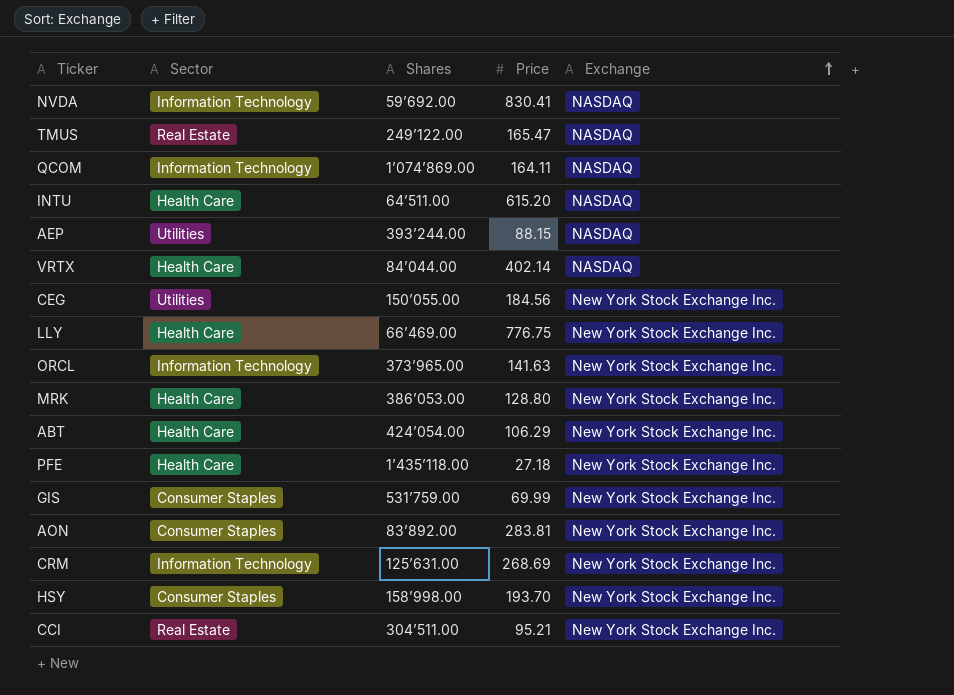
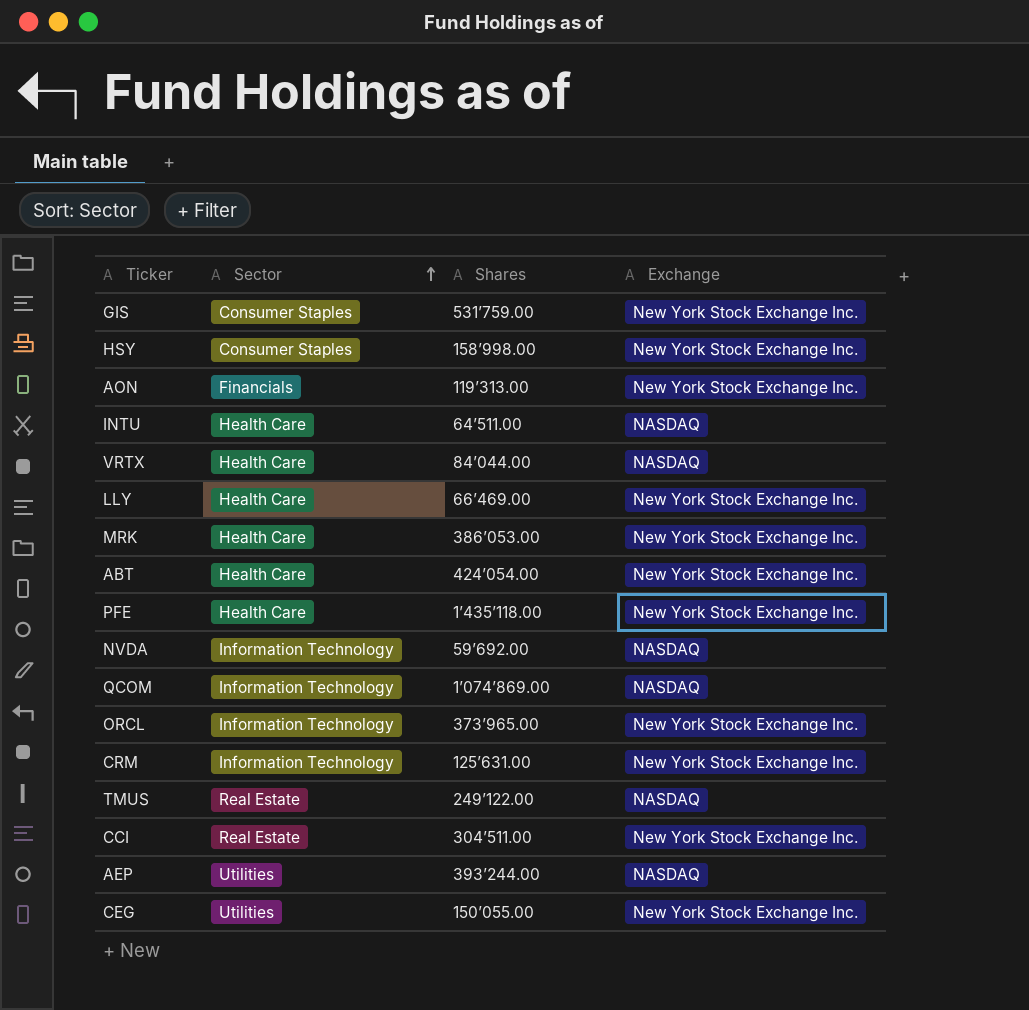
row order: Exchange ascending -> Sector ascending
column Price | position: 4 -> none
AON | Sector: Consumer Staples -> Financials
AON | Shares: 83’892.00 -> 119’313.00

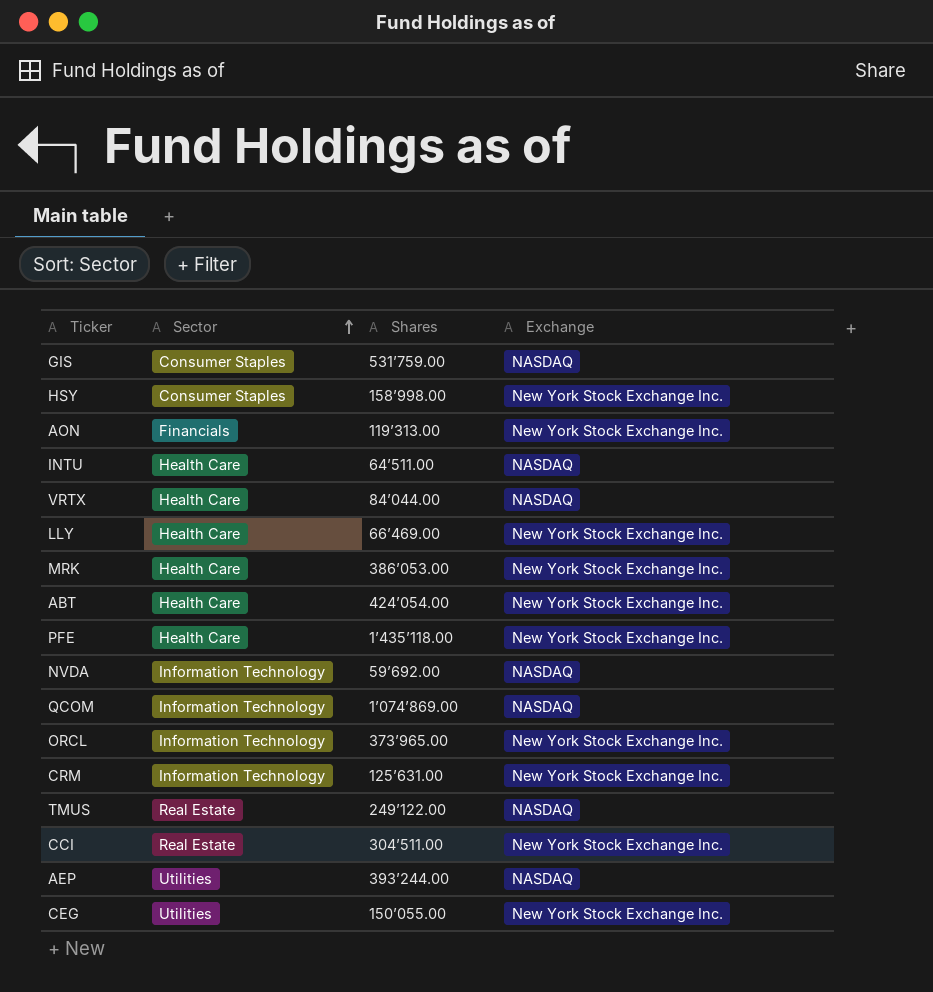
GIS | Exchange: New York Stock Exchange Inc. -> NASDAQ

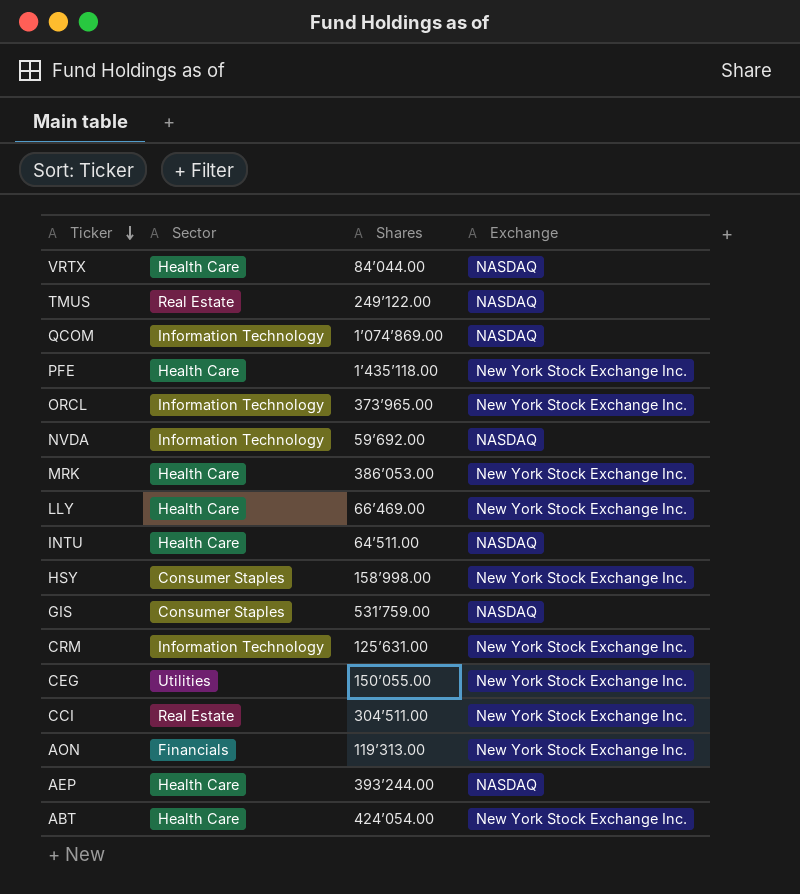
row order: Sector ascending -> Ticker descending
AEP | Sector: Utilities -> Health Care

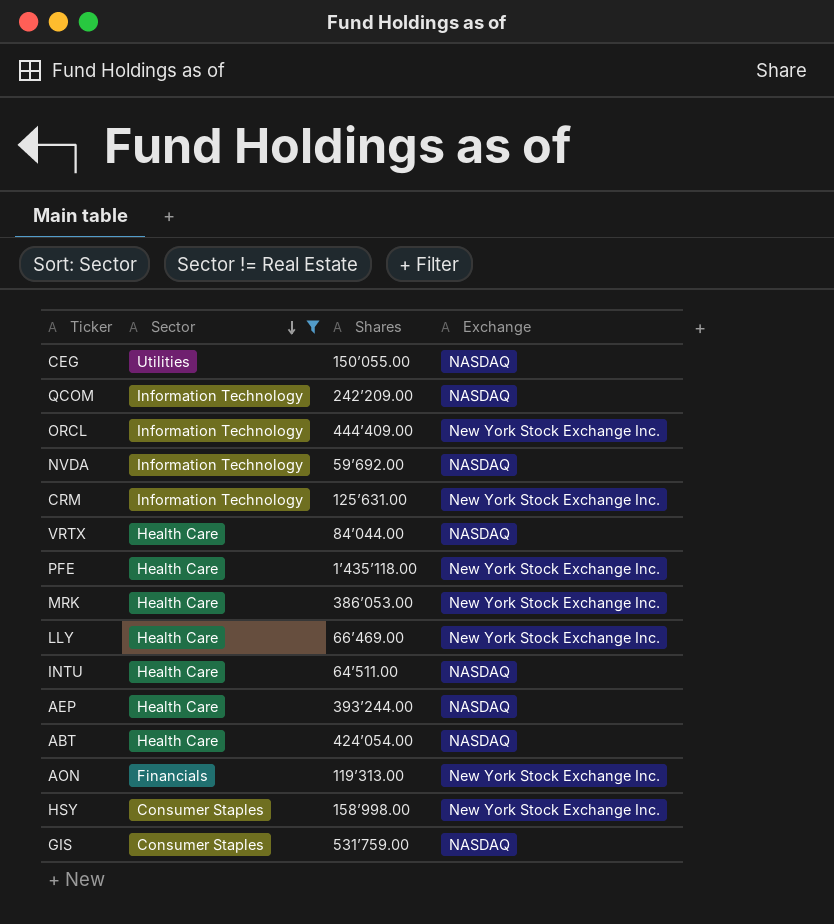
filter: none -> Sector != Real Estate
row order: Ticker descending -> Sector descending
CEG | Exchange: New York Stock Exchange Inc. -> NASDAQ
QCOM | Shares: 1’074’869.00 -> 242’209.00
ORCL | Shares: 373’965.00 -> 444’409.00
ABT | Exchange: New York Stock Exchange Inc. -> NASDAQ

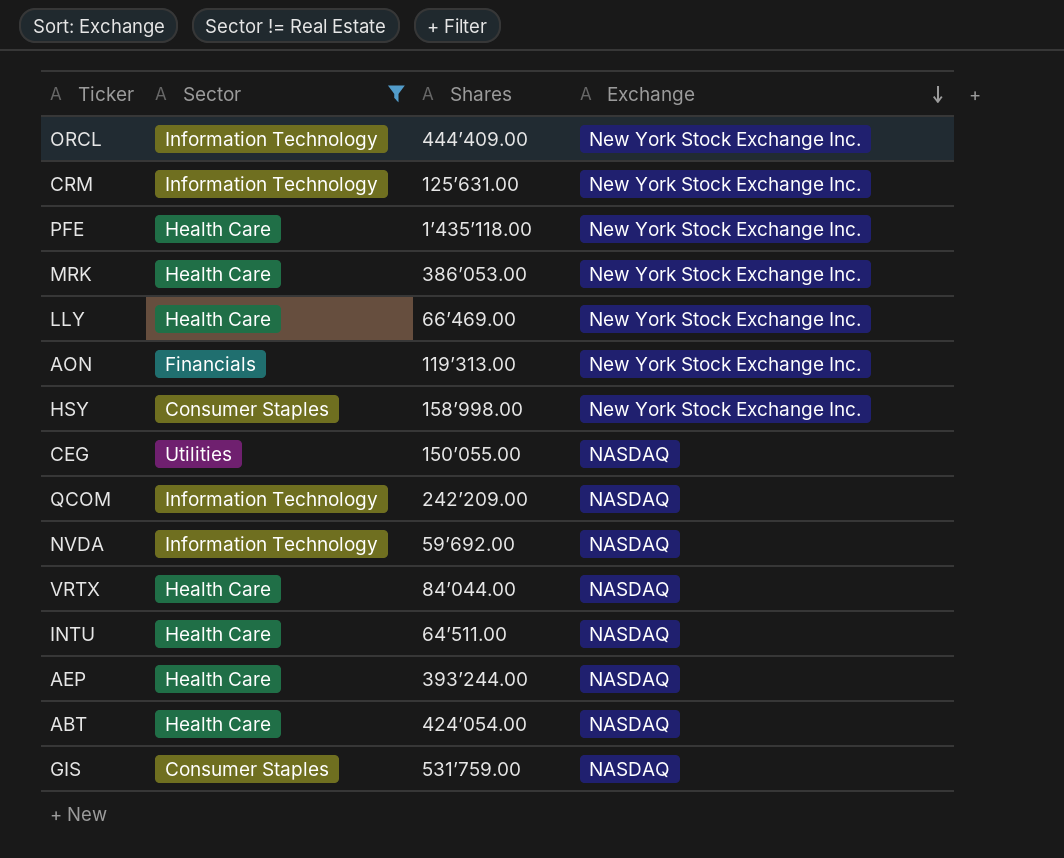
row order: Sector descending -> Exchange descending

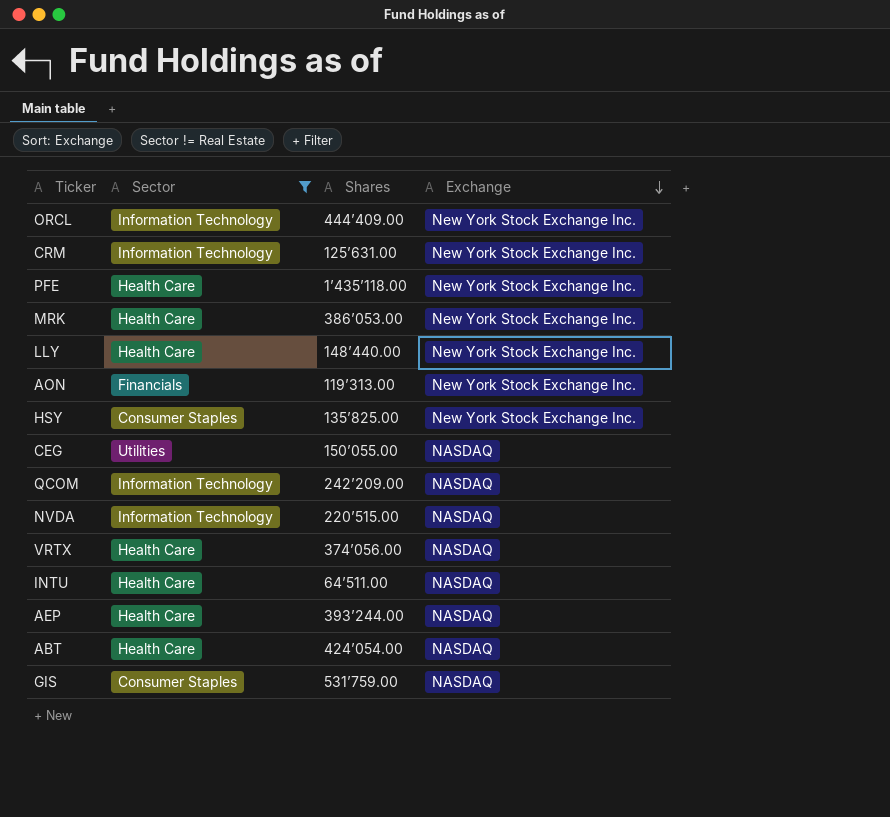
LLY | Shares: 66’469.00 -> 148’440.00
HSY | Shares: 158’998.00 -> 135’825.00
NVDA | Shares: 59’692.00 -> 220’515.00
VRTX | Shares: 84’044.00 -> 374’056.00

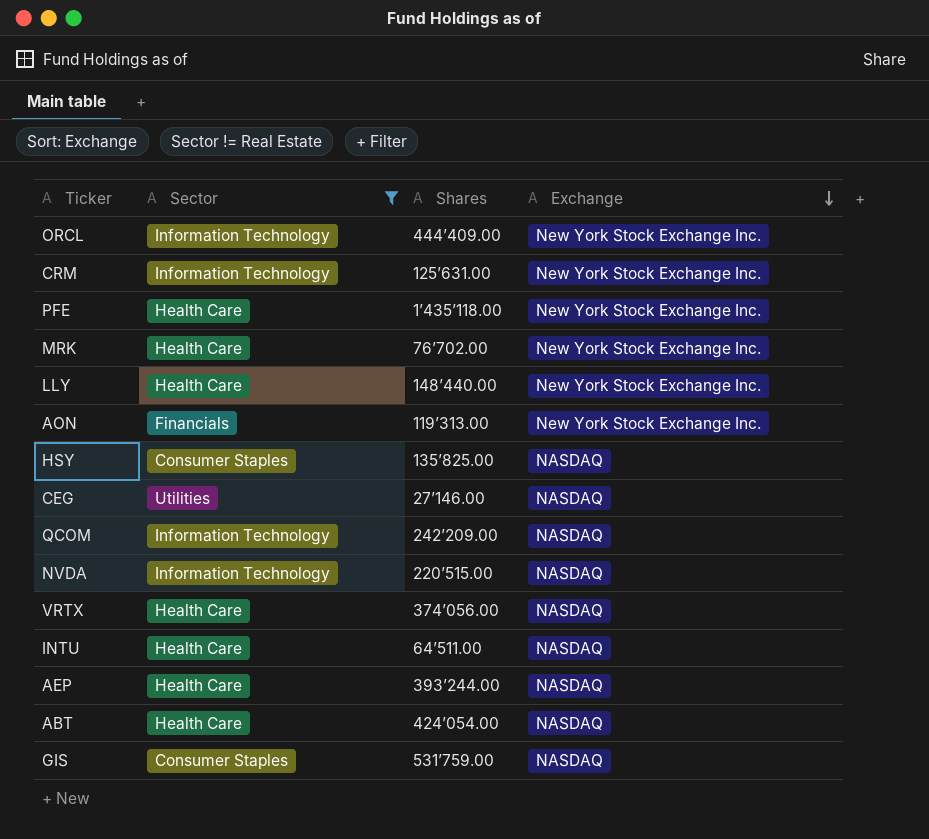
MRK | Shares: 386’053.00 -> 76’702.00
HSY | Exchange: New York Stock Exchange Inc. -> NASDAQ
CEG | Shares: 150’055.00 -> 27’146.00

